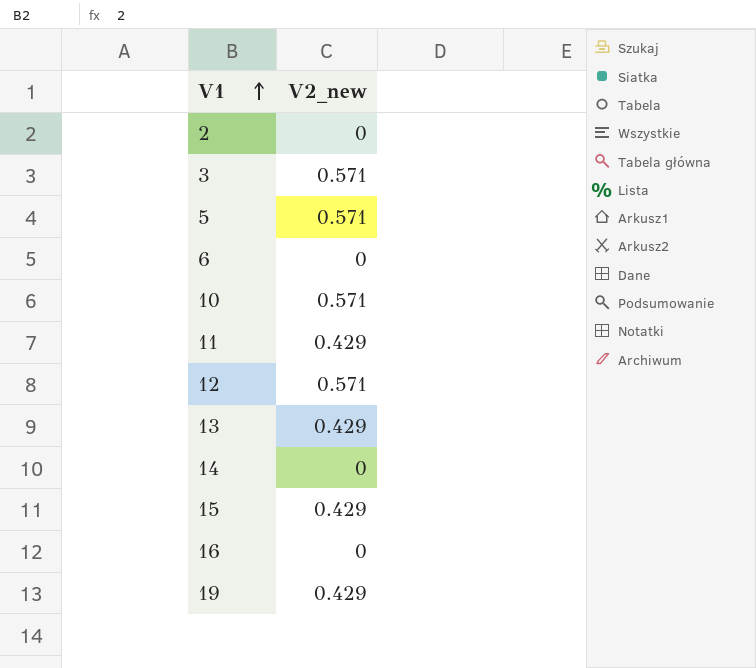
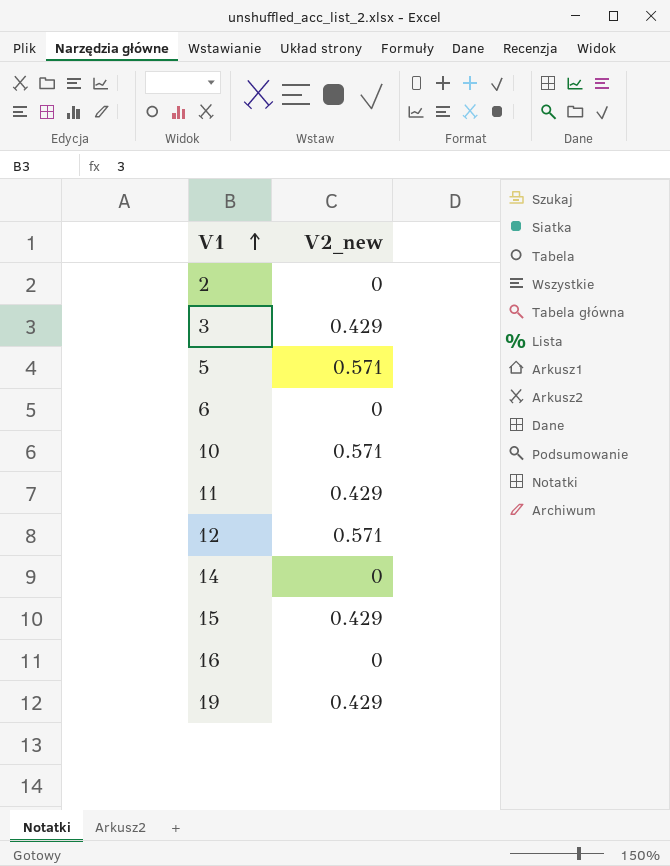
row 13: 0.429 -> none
3 | V2_new: 0.571 -> 0.429

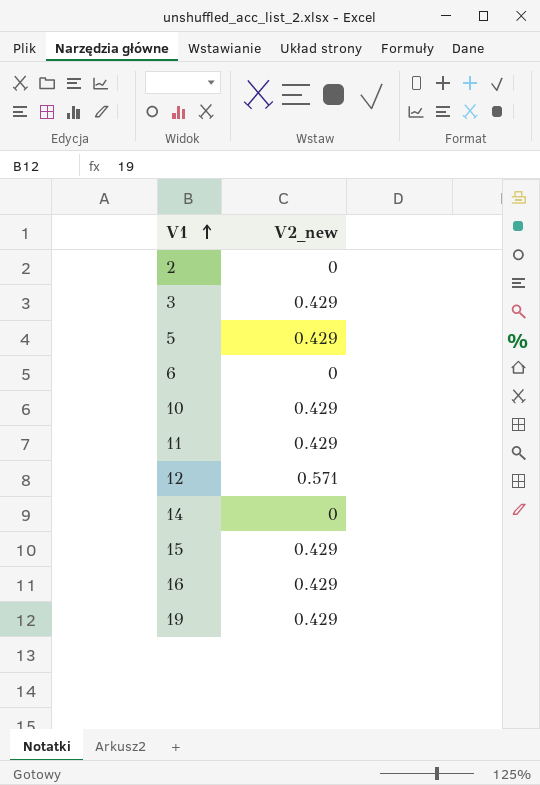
5 | V2_new: 0.571 -> 0.429
10 | V2_new: 0.571 -> 0.429
16 | V2_new: 0 -> 0.429

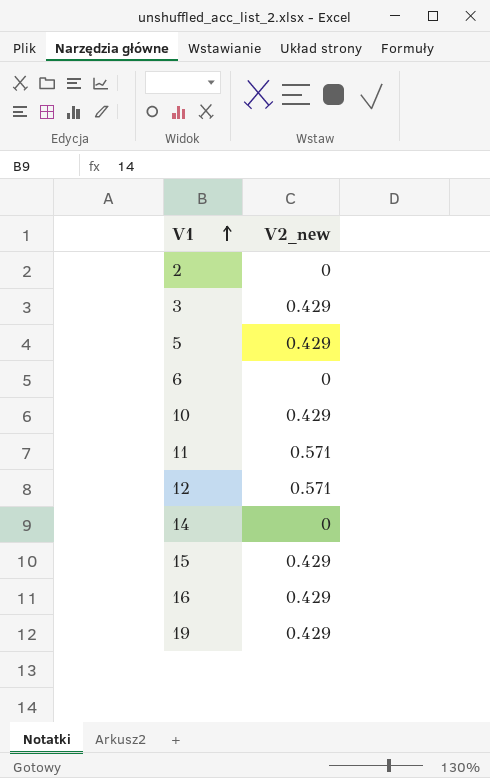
11 | V2_new: 0.429 -> 0.571

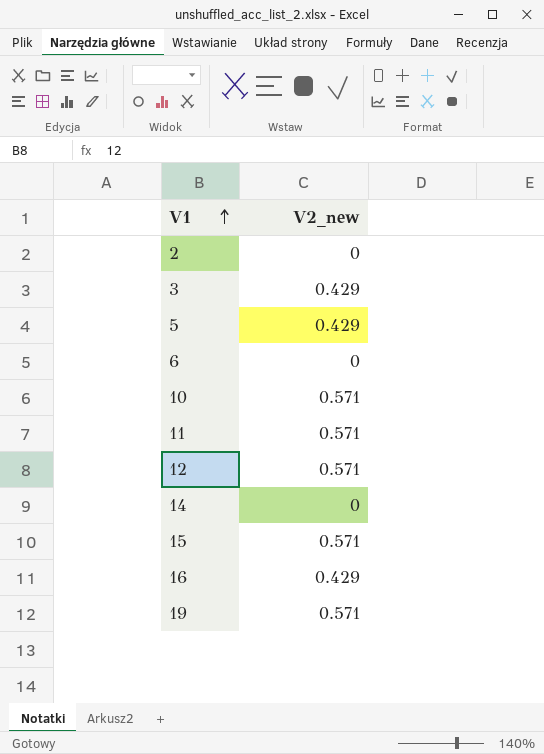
10 | V2_new: 0.429 -> 0.571
15 | V2_new: 0.429 -> 0.571
19 | V2_new: 0.429 -> 0.571

